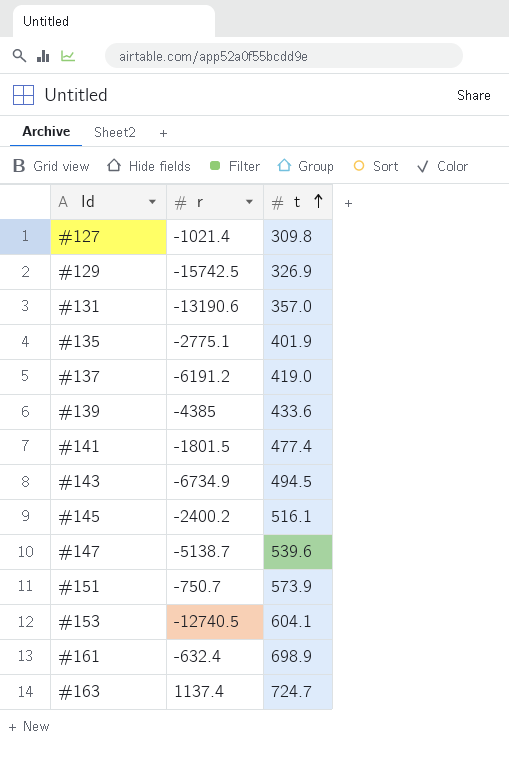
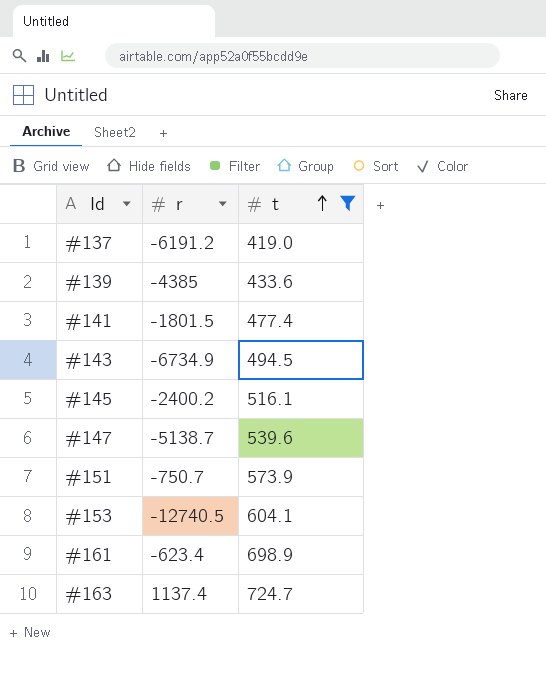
filter: none -> t >= 419.0
#161 | r: -632.4 -> -623.4

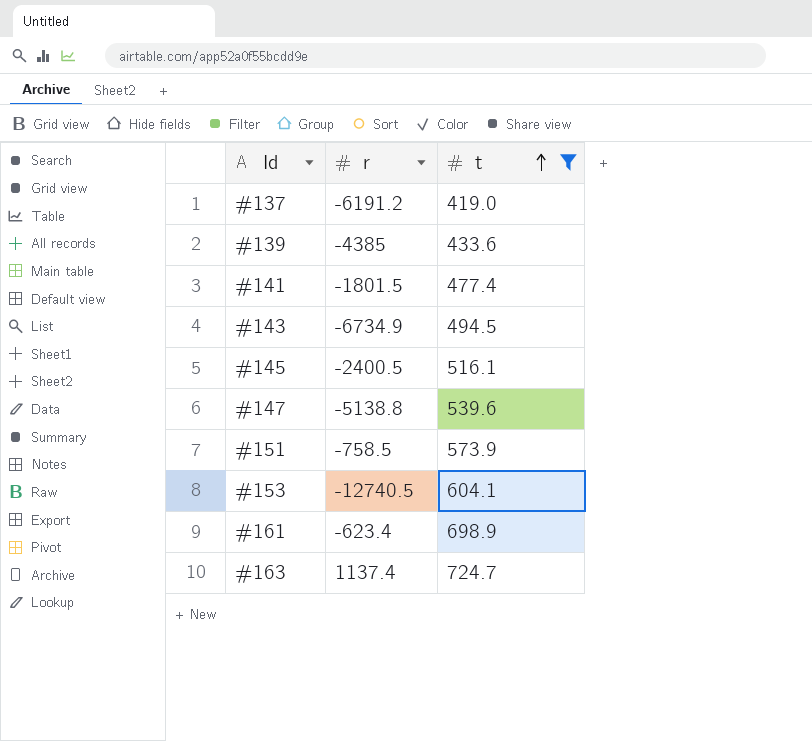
#145 | r: -2400.2 -> -2400.5
#147 | r: -5138.7 -> -5138.8
#151 | r: -750.7 -> -758.5

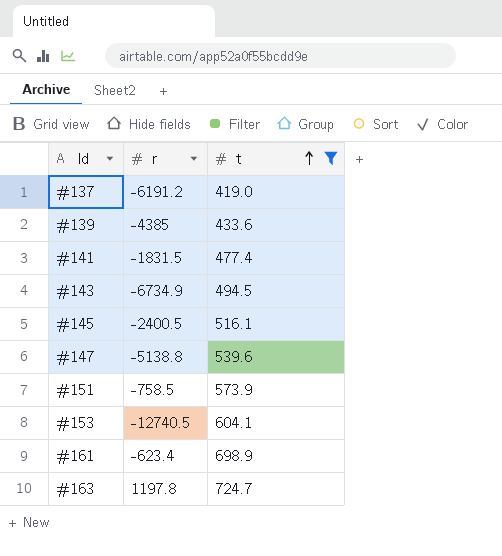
#141 | r: -1801.5 -> -1831.5
#163 | r: 1137.4 -> 1197.8

